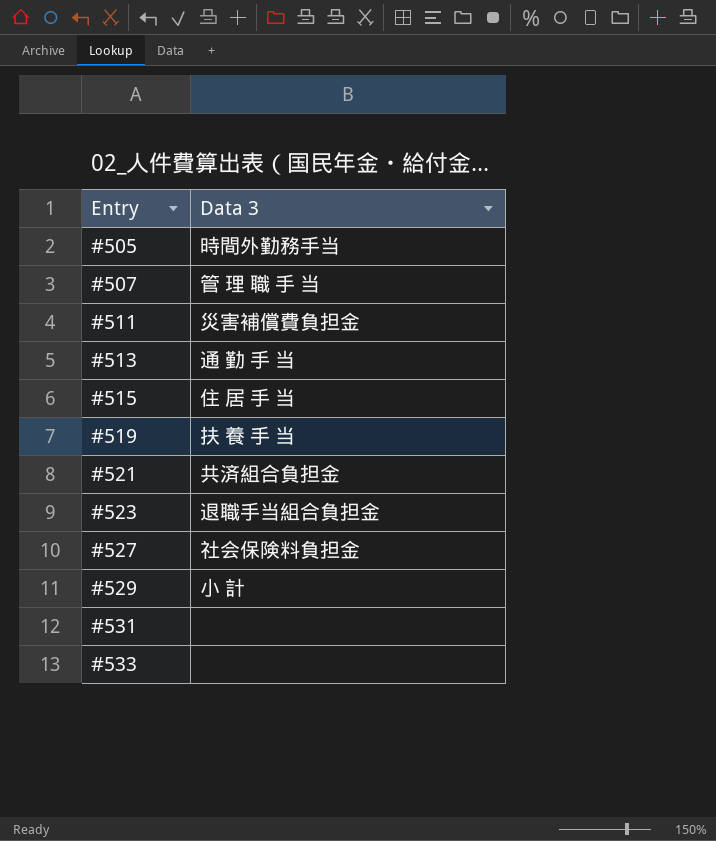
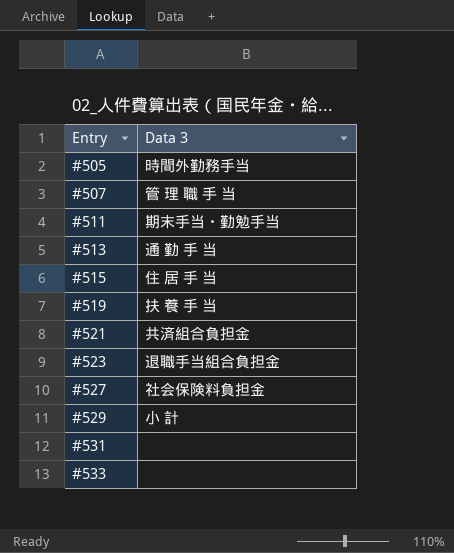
#511 | Data 3: 災害補償費負担金 -> 期末手当・勤勉手当

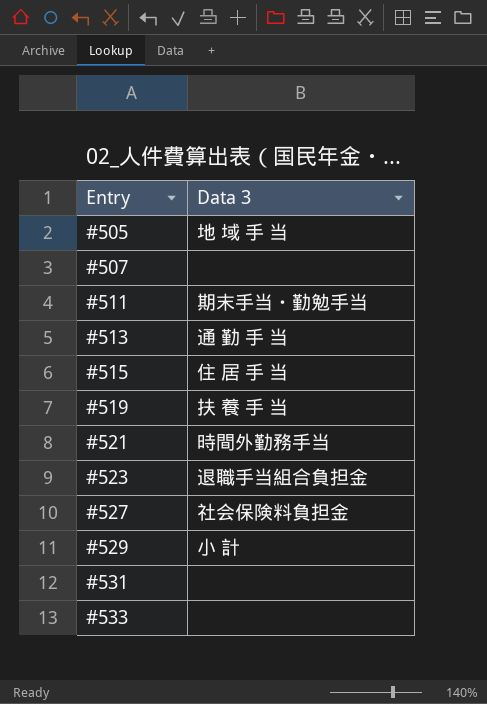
#505 | Data 3: 時間外勤務手当 -> 地 域 手 当
#507 | Data 3: 管 理 職 手 当 -> none
#521 | Data 3: 共済組合負担金 -> 時間外勤務手当

